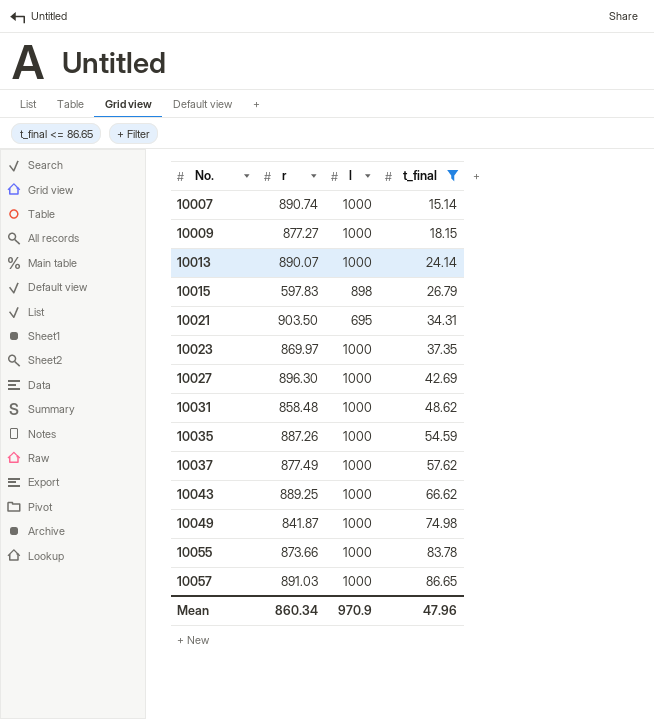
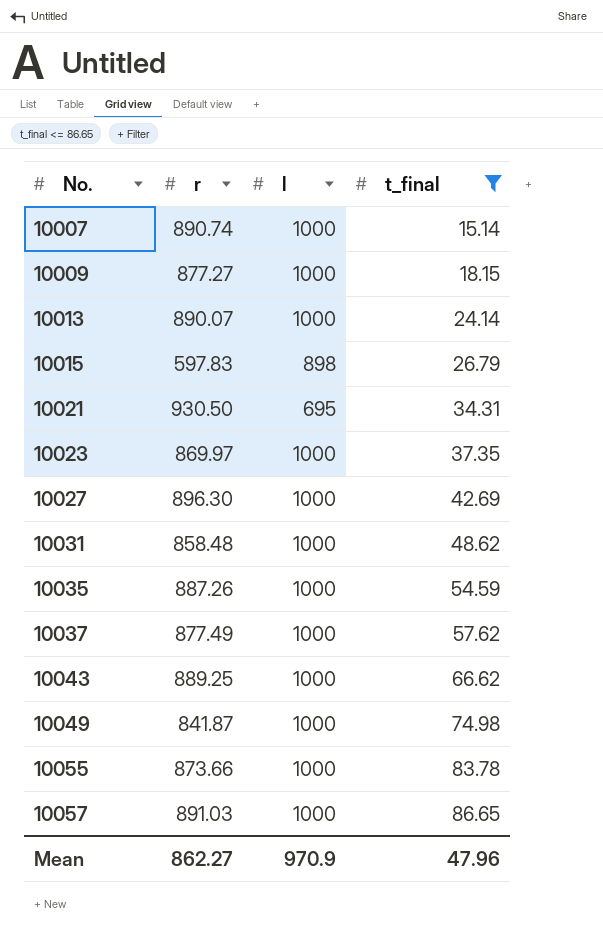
10021 | r: 903.50 -> 930.50
Mean | r: 860.34 -> 862.27

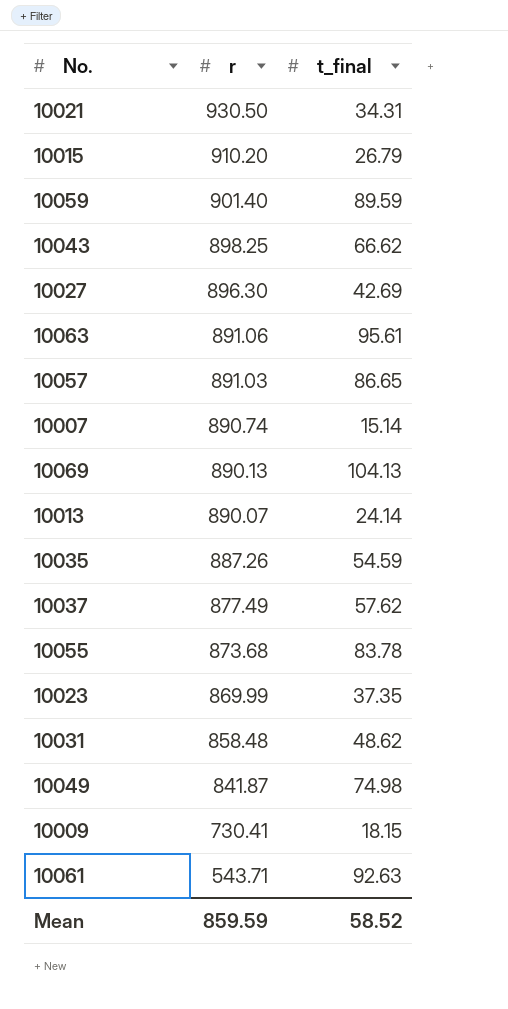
filter: t_final <= 86.65 -> none
row order: No. ascending -> r descending
column l | position: 3 -> none
10015 | r: 597.83 -> 910.20
10043 | r: 889.25 -> 898.25
10055 | r: 873.66 -> 873.68
10023 | r: 869.97 -> 869.99
10009 | r: 877.27 -> 730.41
Mean | r: 862.27 -> 859.59
Mean | t_final: 47.96 -> 58.52

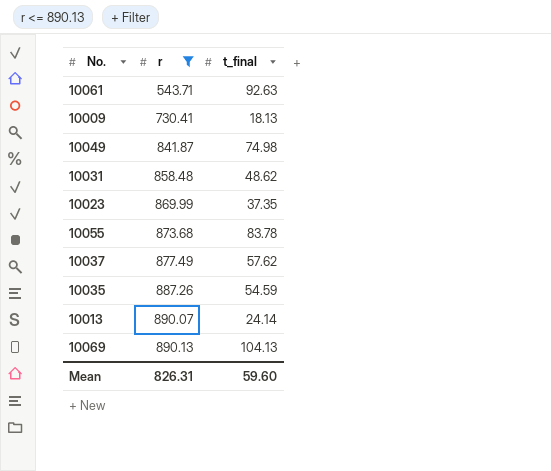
filter: none -> r <= 890.13
row order: r descending -> r ascending
10009 | t_final: 18.15 -> 18.13
Mean | r: 859.59 -> 826.31
Mean | t_final: 58.52 -> 59.60

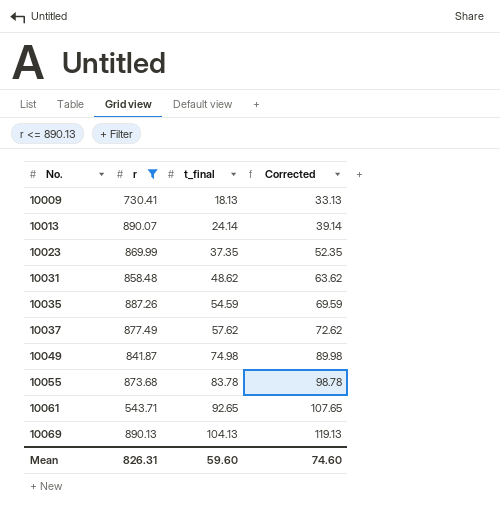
row order: r ascending -> No. ascending
column Corrected | formula: none -> [t_final] + 15
10061 | t_final: 92.63 -> 92.65

